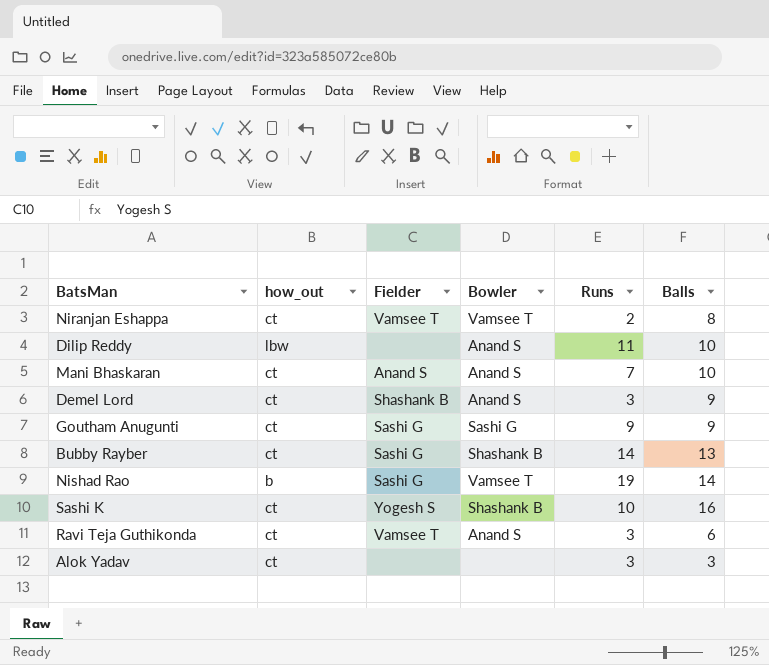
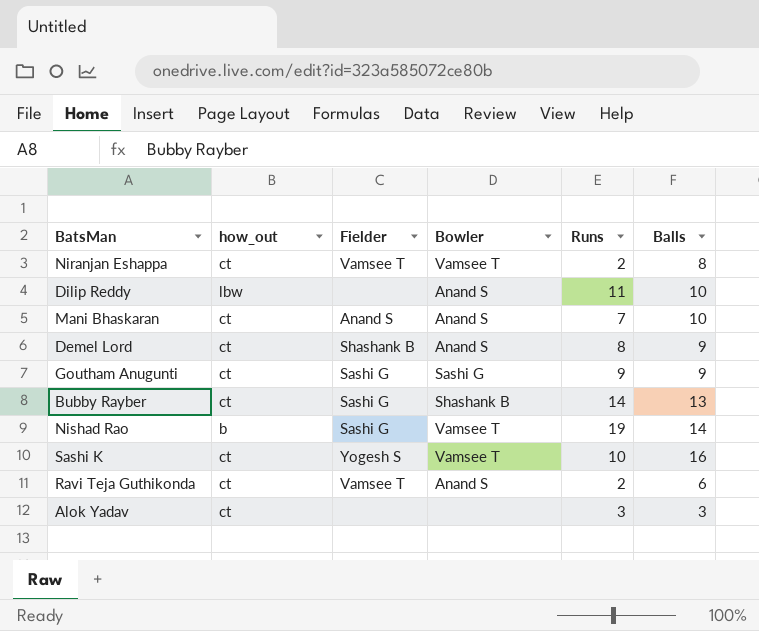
Demel Lord | Runs: 3 -> 8
Sashi K | Bowler: Shashank B -> Vamsee T
Ravi Teja Guthikonda | Runs: 3 -> 2

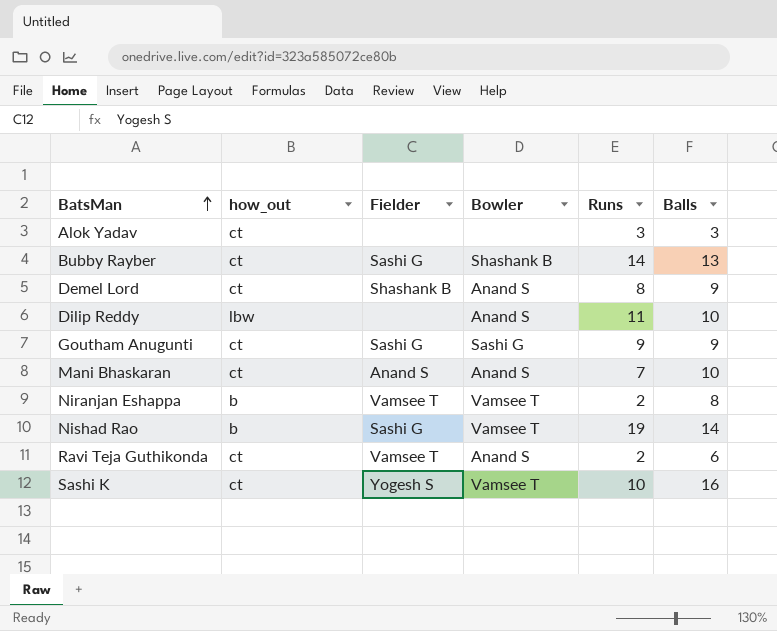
row order: none -> BatsMan ascending
Niranjan Eshappa | how_out: ct -> b

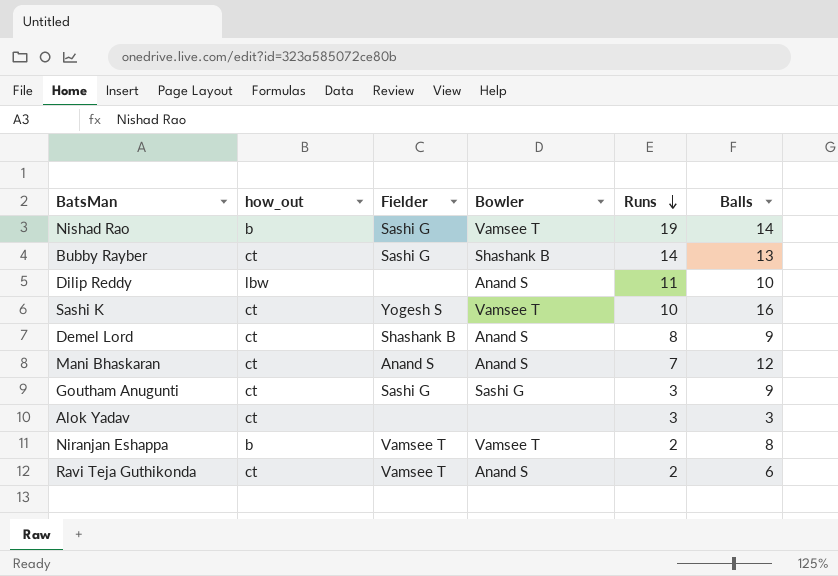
row order: BatsMan ascending -> Runs descending
Mani Bhaskaran | Balls: 10 -> 12
Goutham Anugunti | Runs: 9 -> 3

